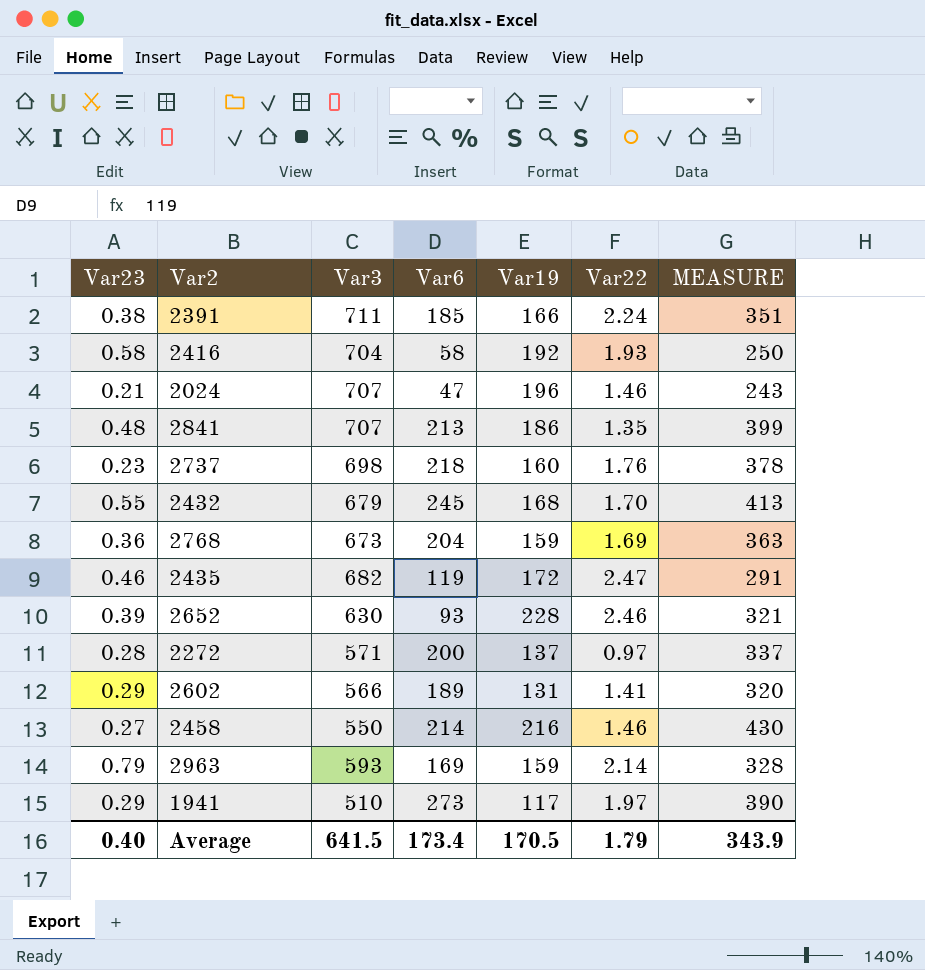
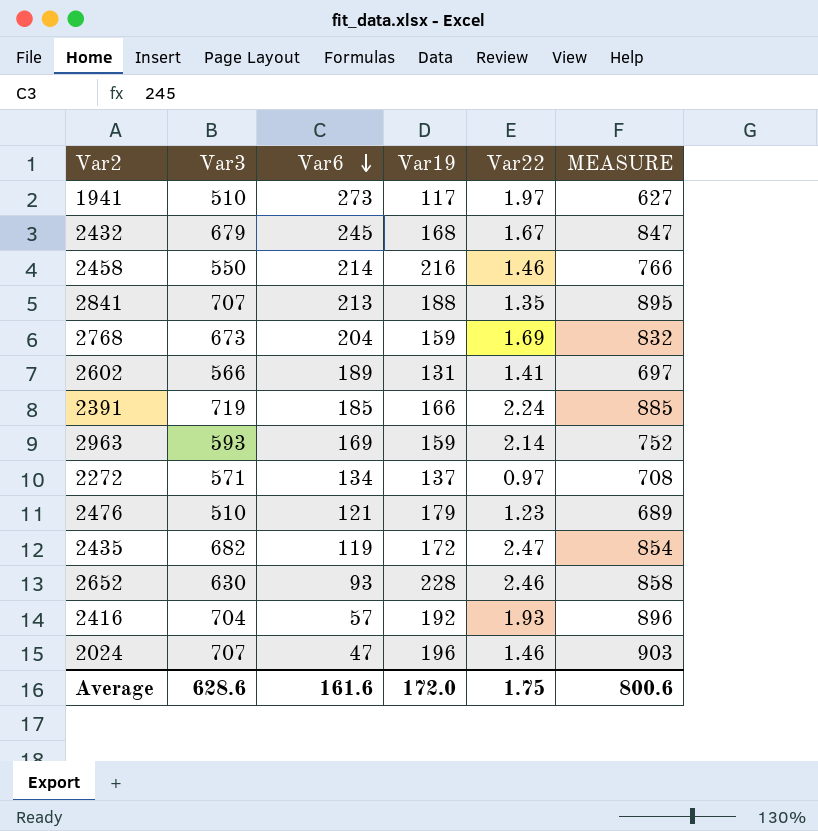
row order: none -> Var6 descending
column Var23 | position: 1 -> none
column MEASURE | formula: [Var6] + [Var19] -> [Var3] + [Var19]
row 2737: 0.23 | 698 | 218 | 160 | 1.76 | 378 -> none
2432 | Var22: 1.70 -> 1.67
2841 | Var19: 186 -> 188
2391 | Var3: 711 -> 719
2272 | Var6: 200 -> 134
row 2476: none -> 510 | 121 | 179 | 1.23 | 689
2416 | Var6: 58 -> 57
Average | Var3: 641.5 -> 628.6
Average | Var6: 173.4 -> 161.6
Average | Var19: 170.5 -> 172.0
Average | Var22: 1.79 -> 1.75
Average | MEASURE: 343.9 -> 800.6

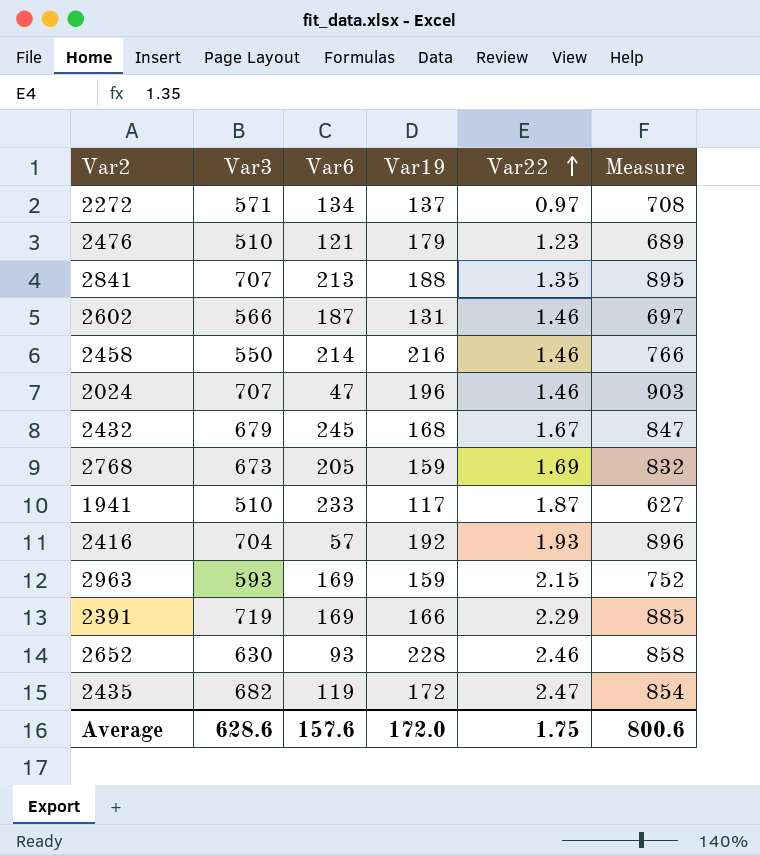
row order: Var6 descending -> Var22 ascending
column name: MEASURE -> Measure
2602 | Var6: 189 -> 187
2602 | Var22: 1.41 -> 1.46
2768 | Var6: 204 -> 205
1941 | Var6: 273 -> 233
1941 | Var22: 1.97 -> 1.87
2963 | Var22: 2.14 -> 2.15
2391 | Var6: 185 -> 169
2391 | Var22: 2.24 -> 2.29
Average | Var6: 161.6 -> 157.6

